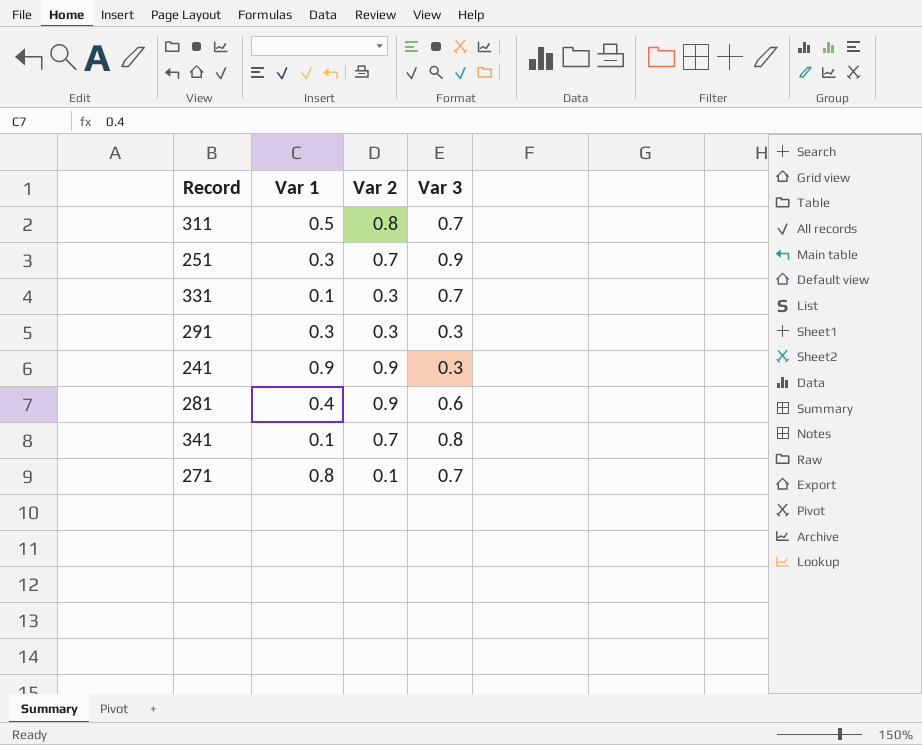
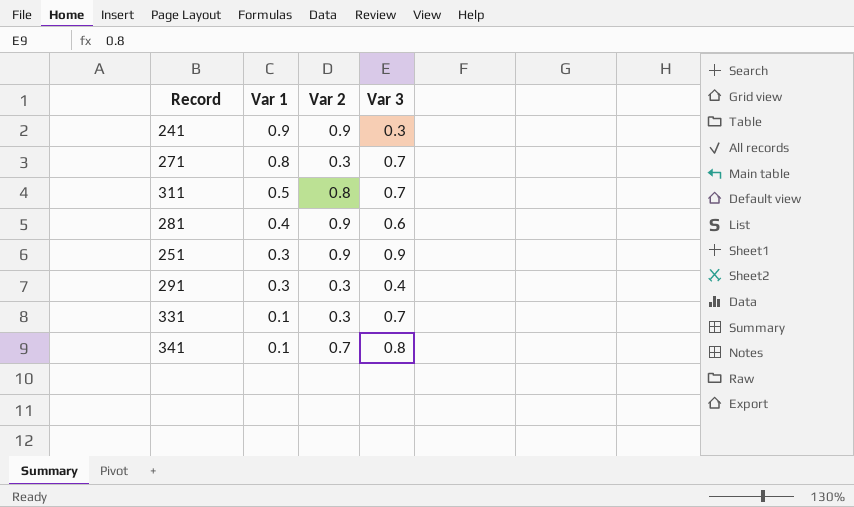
row order: none -> Var 1 descending
271 | Var 2: 0.1 -> 0.3
251 | Var 2: 0.7 -> 0.9
291 | Var 3: 0.3 -> 0.4

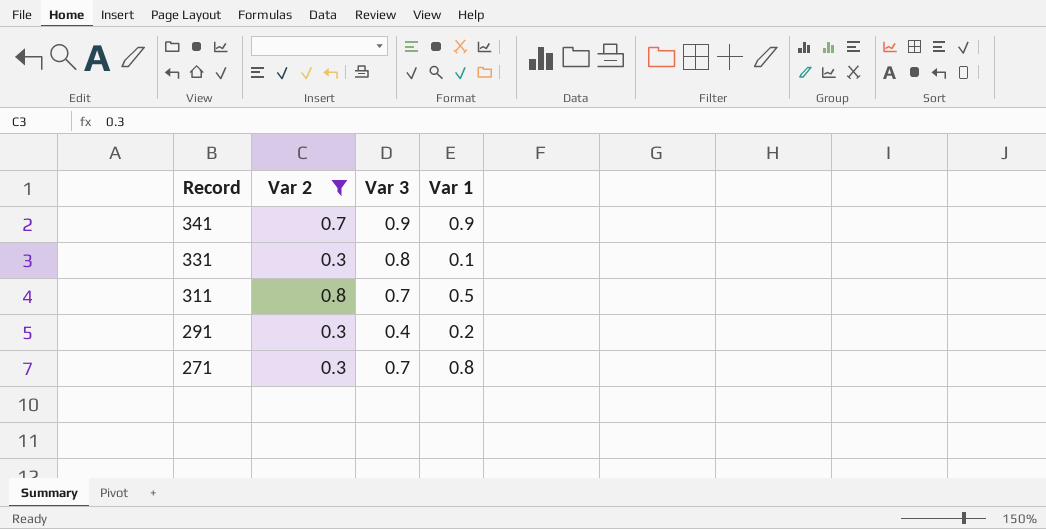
filter: none -> Var 2 != 0.9
row order: Var 1 descending -> Record descending
column Var 1 | position: 2 -> 4
341 | Var 3: 0.8 -> 0.9
341 | Var 1: 0.1 -> 0.9
331 | Var 3: 0.7 -> 0.8
291 | Var 1: 0.3 -> 0.2

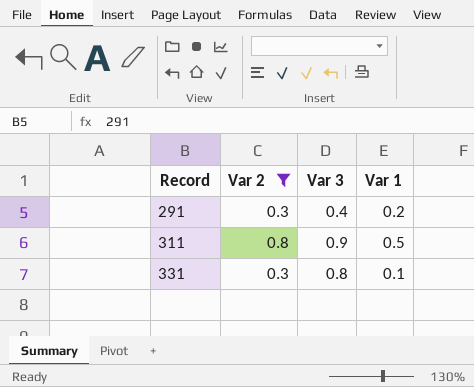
row order: Record descending -> Record ascending
row 341: 0.7 | 0.9 | 0.9 -> none
row 271: 0.3 | 0.7 | 0.8 -> none
311 | Var 3: 0.7 -> 0.9

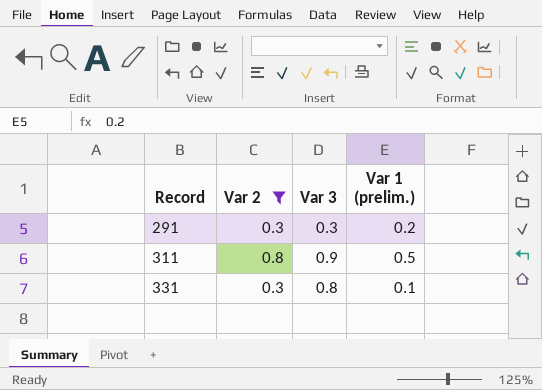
column name: Var 1 -> Var 1 (prelim.)
291 | Var 3: 0.4 -> 0.3

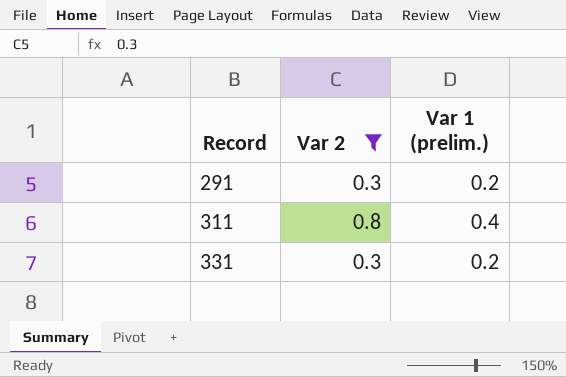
column Var 3 | position: 3 -> none
311 | Var 1 (prelim.): 0.5 -> 0.4
331 | Var 1 (prelim.): 0.1 -> 0.2

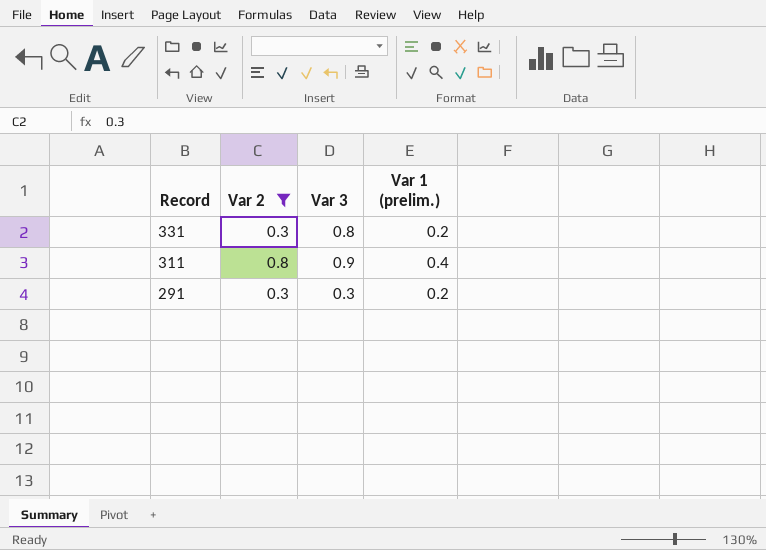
row order: Record ascending -> Record descending
column Var 3 | position: none -> 3

